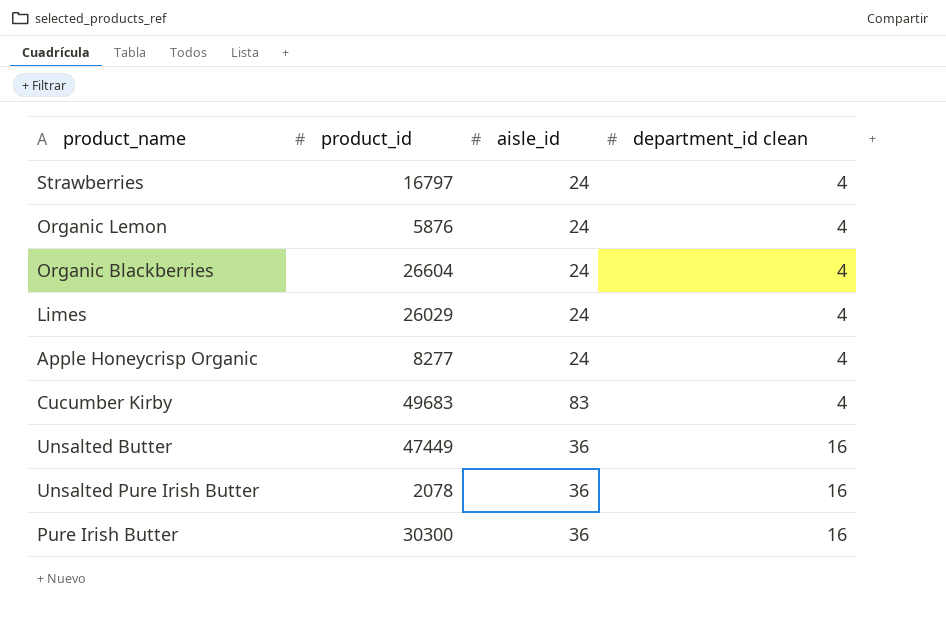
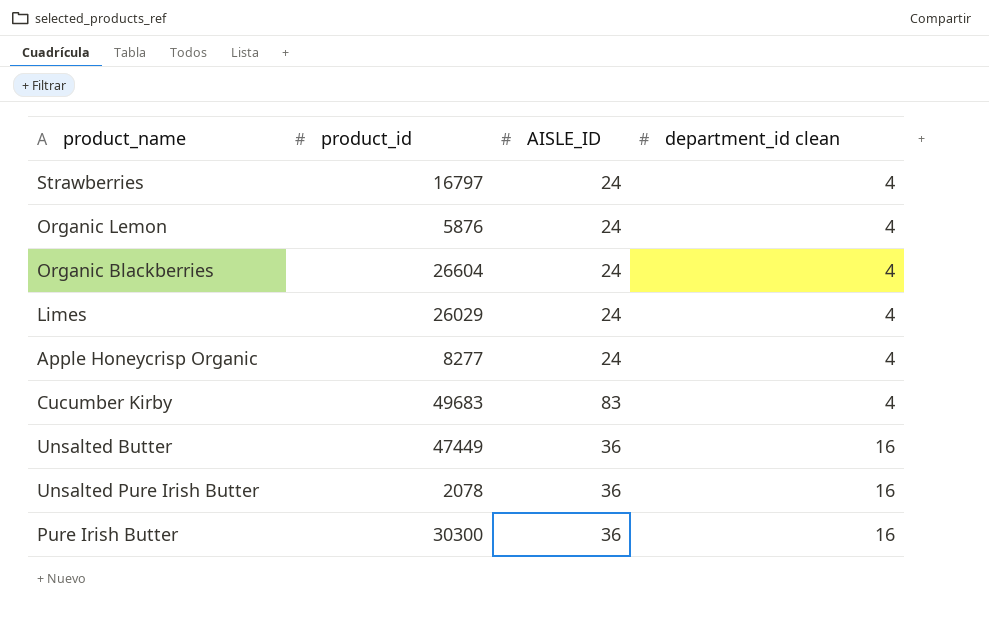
column name: aisle_id -> AISLE_ID

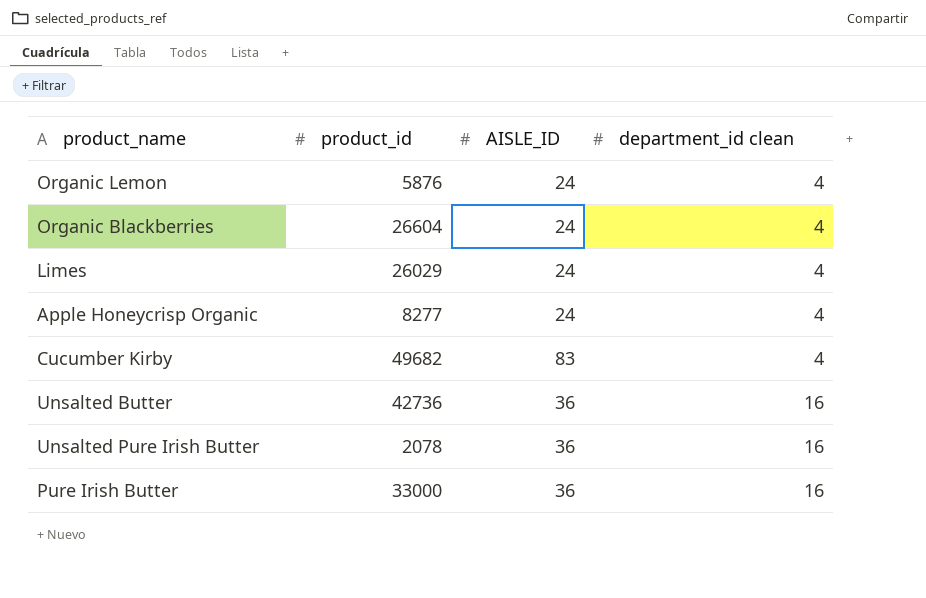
row Strawberries: 16797 | 24 | 4 -> none
Cucumber Kirby | product_id: 49683 -> 49682
Unsalted Butter | product_id: 47449 -> 42736
Pure Irish Butter | product_id: 30300 -> 33000

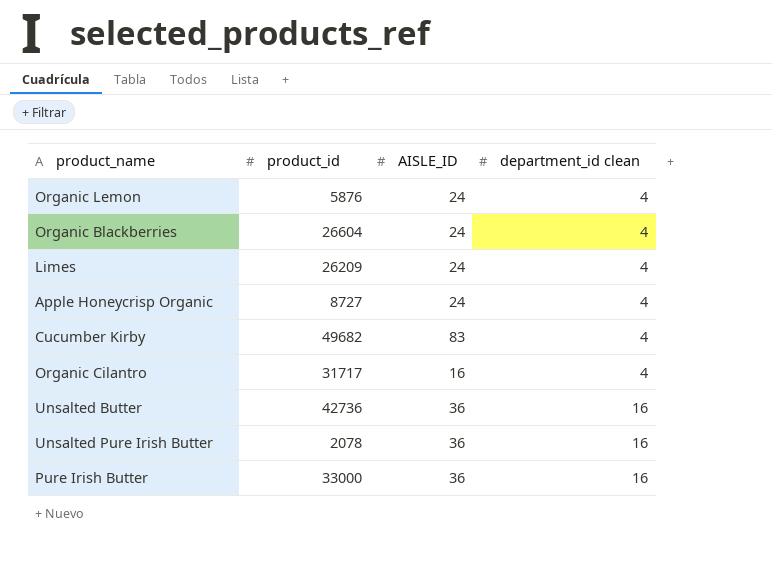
Limes | product_id: 26029 -> 26209
Apple Honeycrisp Organic | product_id: 8277 -> 8727
row Organic Cilantro: none -> 31717 | 16 | 4

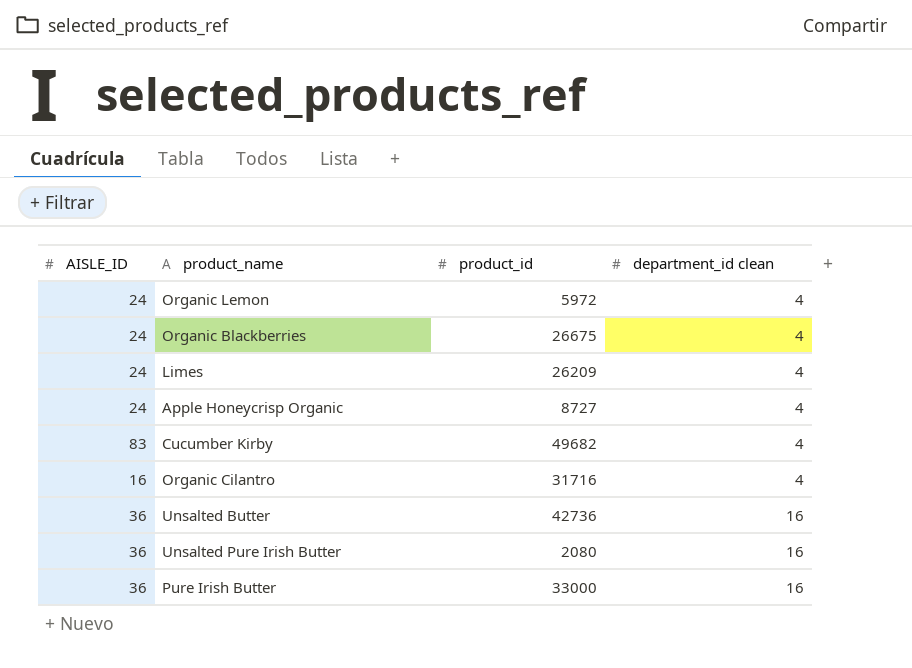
column AISLE_ID | position: 3 -> 1
Organic Lemon | product_id: 5876 -> 5972
Organic Blackberries | product_id: 26604 -> 26675
Organic Cilantro | product_id: 31717 -> 31716
Unsalted Pure Irish Butter | product_id: 2078 -> 2080

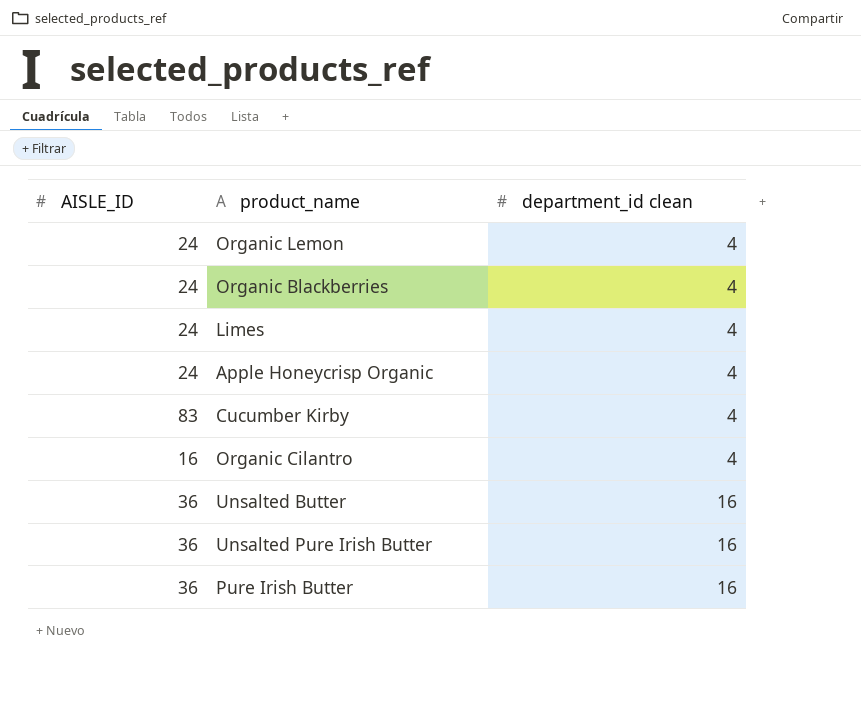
column product_id | position: 3 -> none

